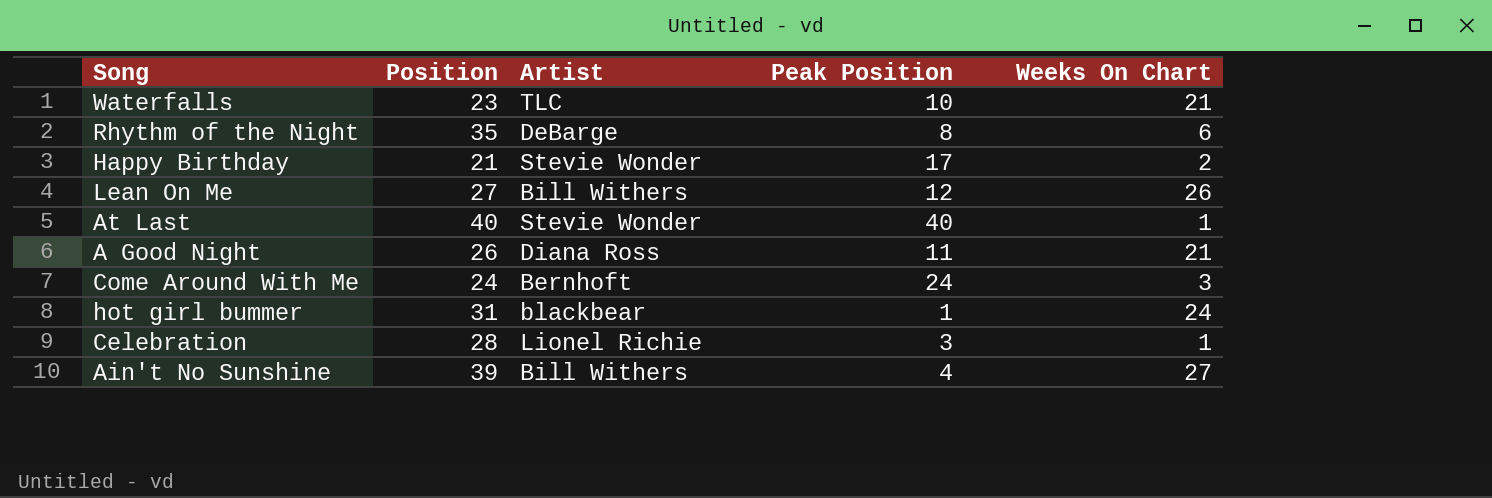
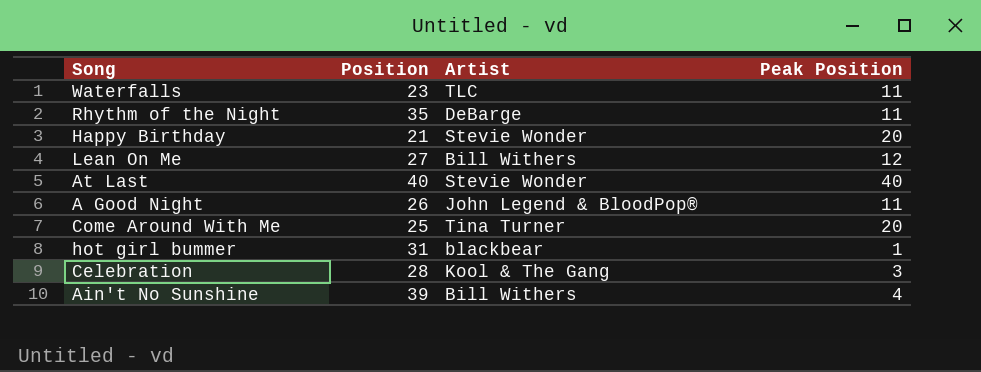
column Weeks On Chart | position: 5 -> none
Waterfalls | Peak Position: 10 -> 11
Rhythm of the Night | Peak Position: 8 -> 11
Happy Birthday | Peak Position: 17 -> 20
A Good Night | Artist: Diana Ross -> John Legend & BloodPop®
Come Around With Me | Position: 24 -> 25
Come Around With Me | Artist: Bernhoft -> Tina Turner
Come Around With Me | Peak Position: 24 -> 20
Celebration | Artist: Lionel Richie -> Kool & The Gang

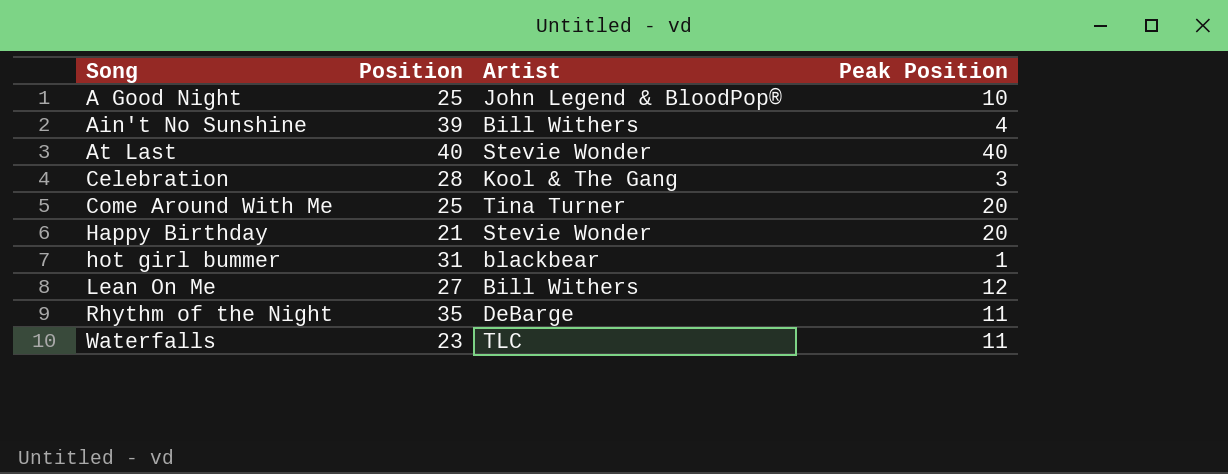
row order: none -> Song ascending
A Good Night | Position: 26 -> 25
A Good Night | Peak Position: 11 -> 10

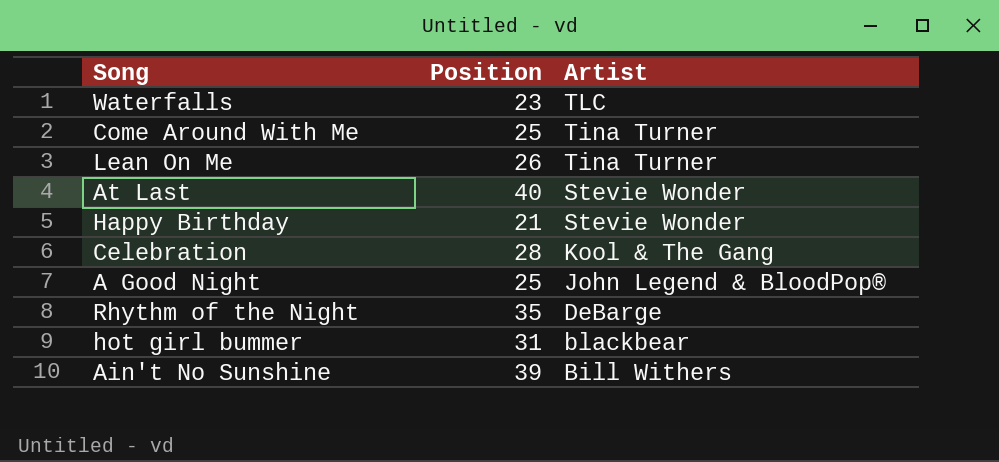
row order: Song ascending -> Artist descending
column Peak Position | position: 4 -> none
Lean On Me | Position: 27 -> 26
Lean On Me | Artist: Bill Withers -> Tina Turner

